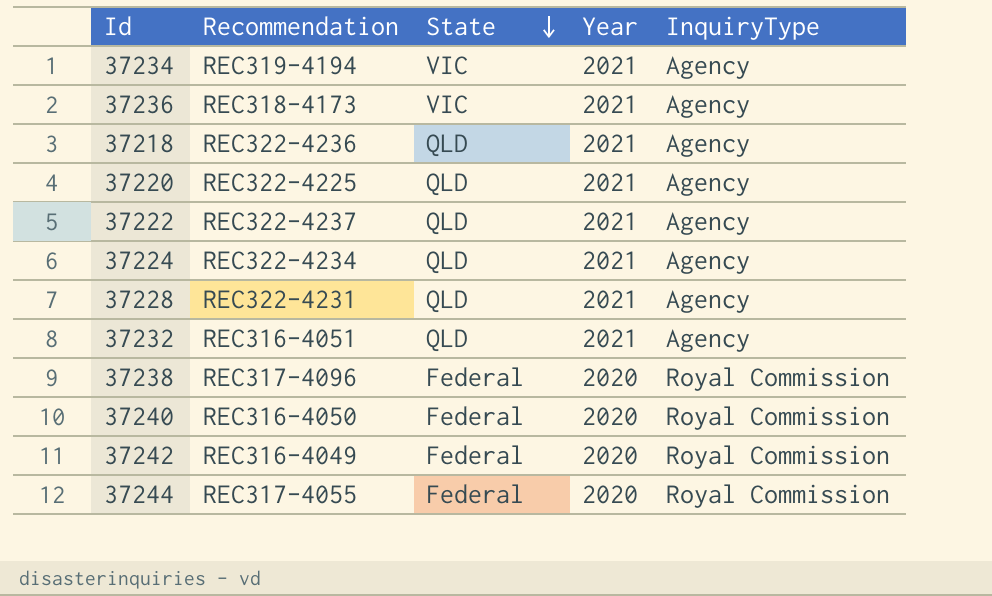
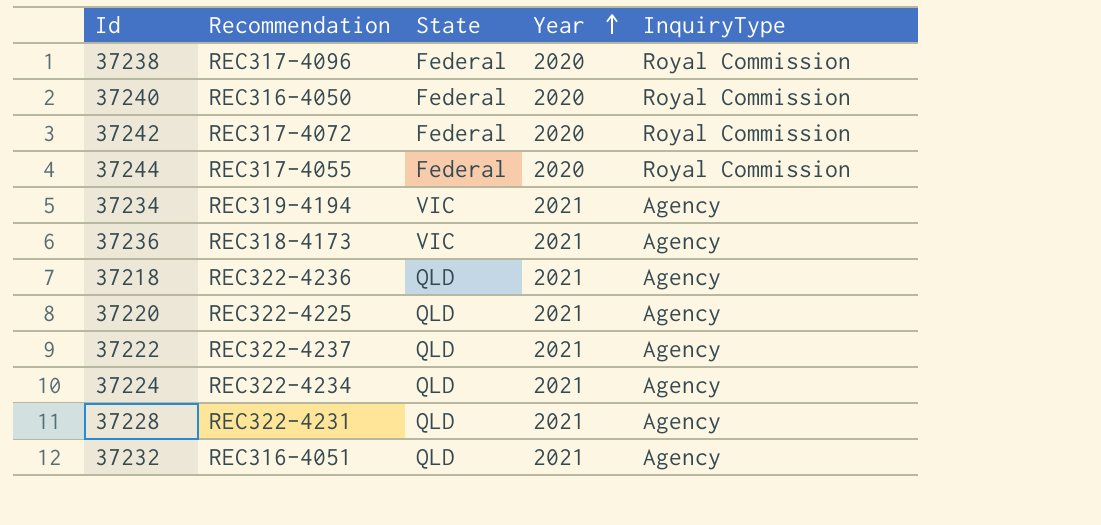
row order: State descending -> Year ascending
37242 | Recommendation: REC316-4049 -> REC317-4072

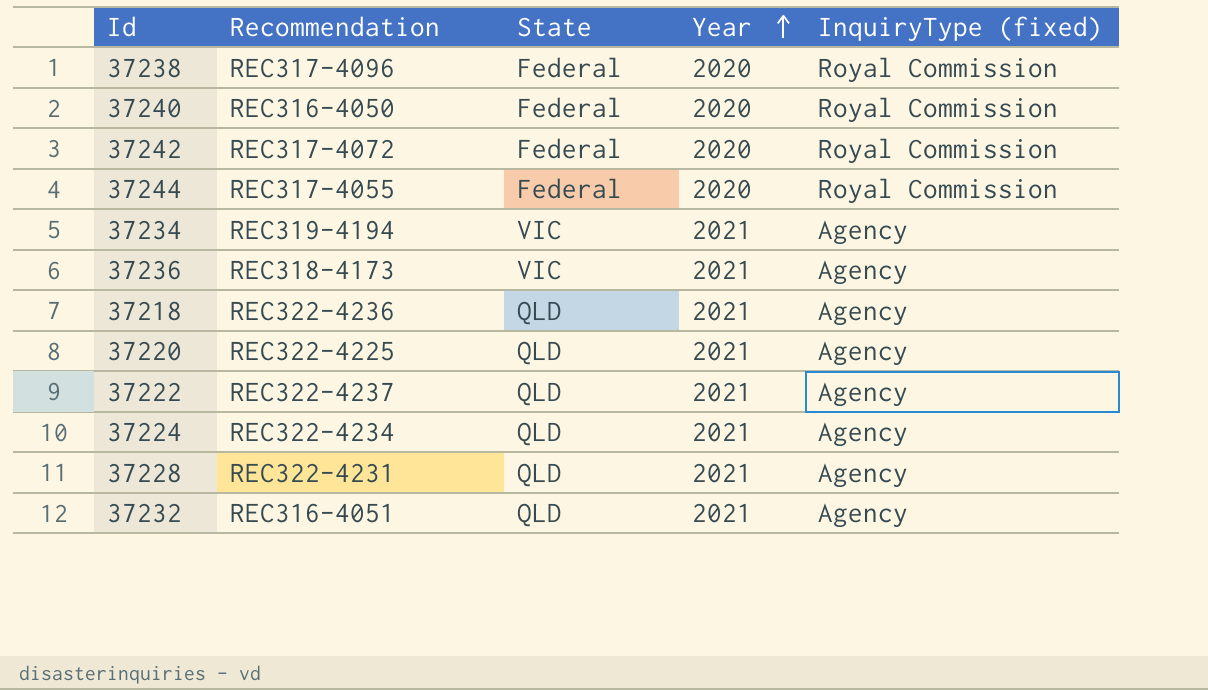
column name: InquiryType -> InquiryType (fixed)

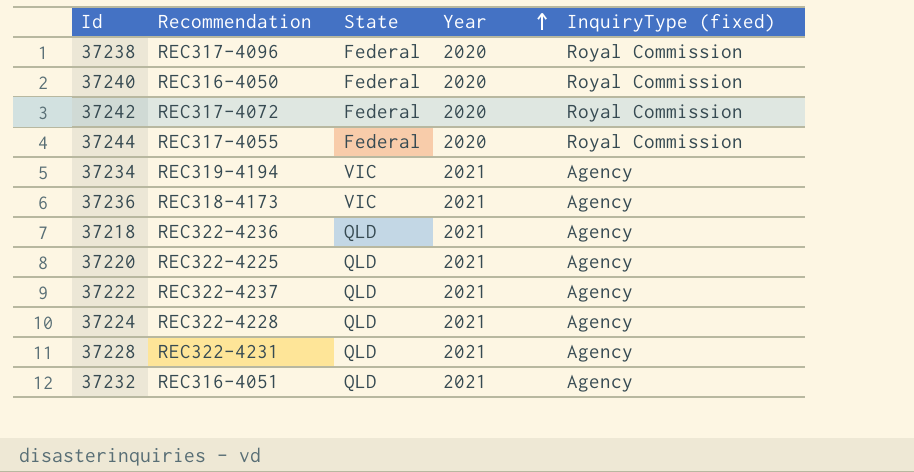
37224 | Recommendation: REC322-4234 -> REC322-4228

